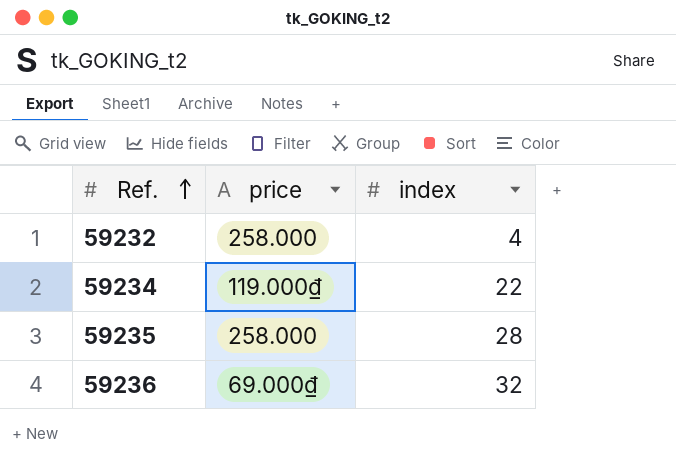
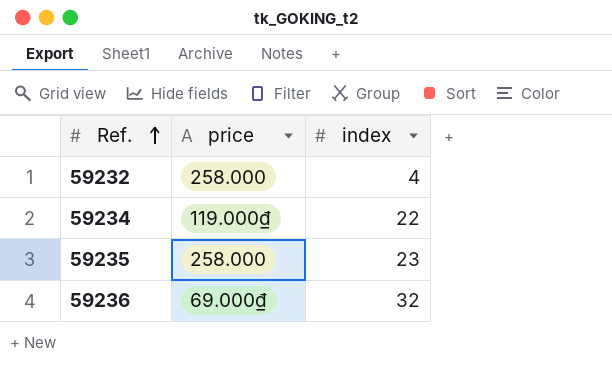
59235 | index: 28 -> 23

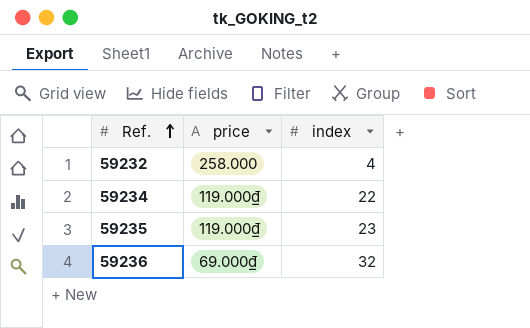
59235 | price: 258.000 -> 119.000₫

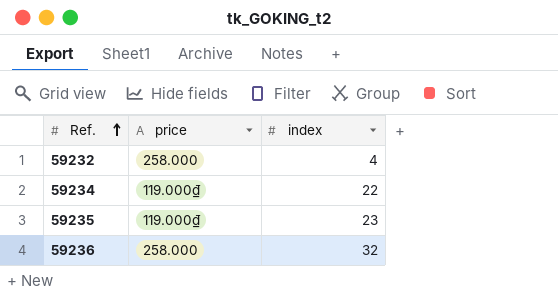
59236 | price: 69.000₫ -> 258.000

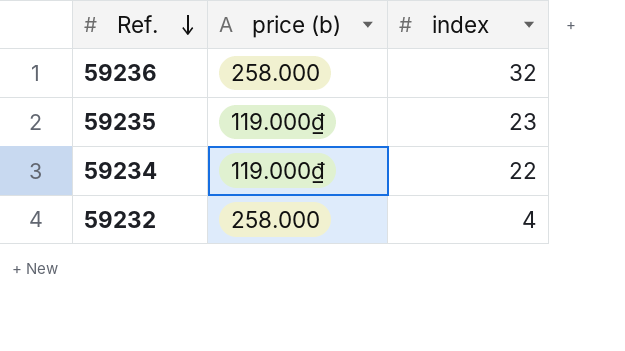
row order: Ref. ascending -> Ref. descending
column name: price -> price (b)

